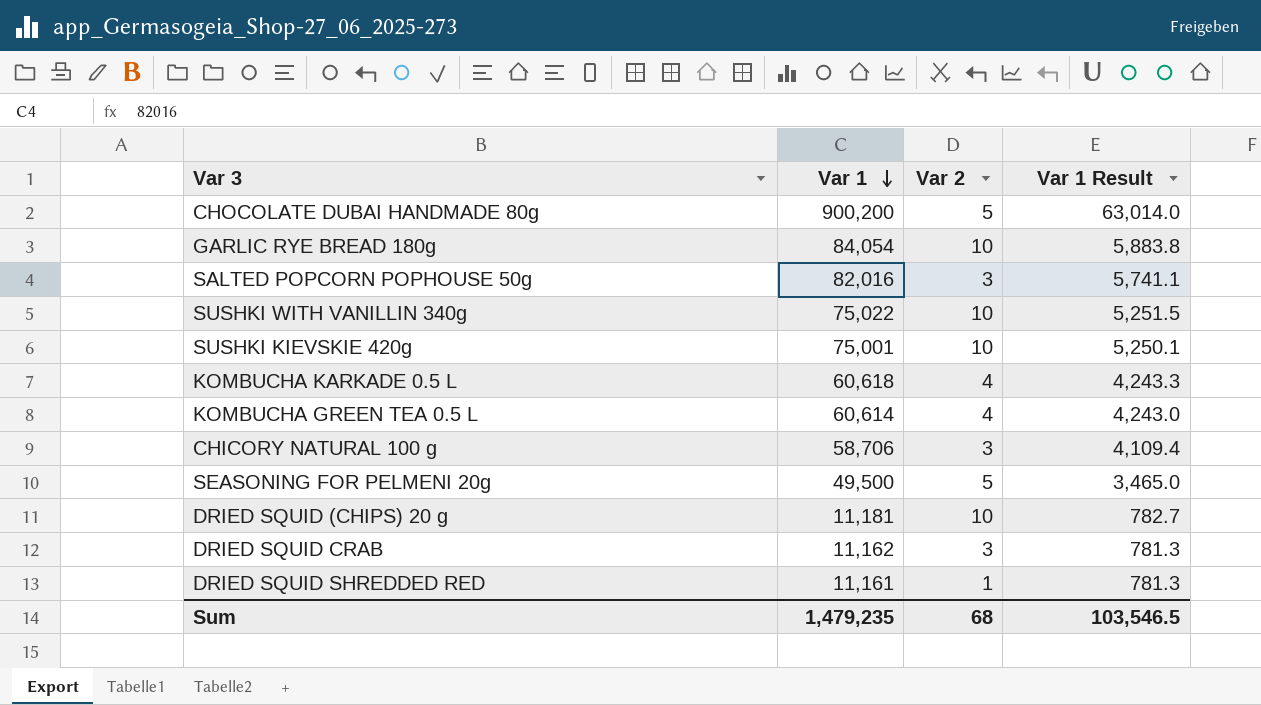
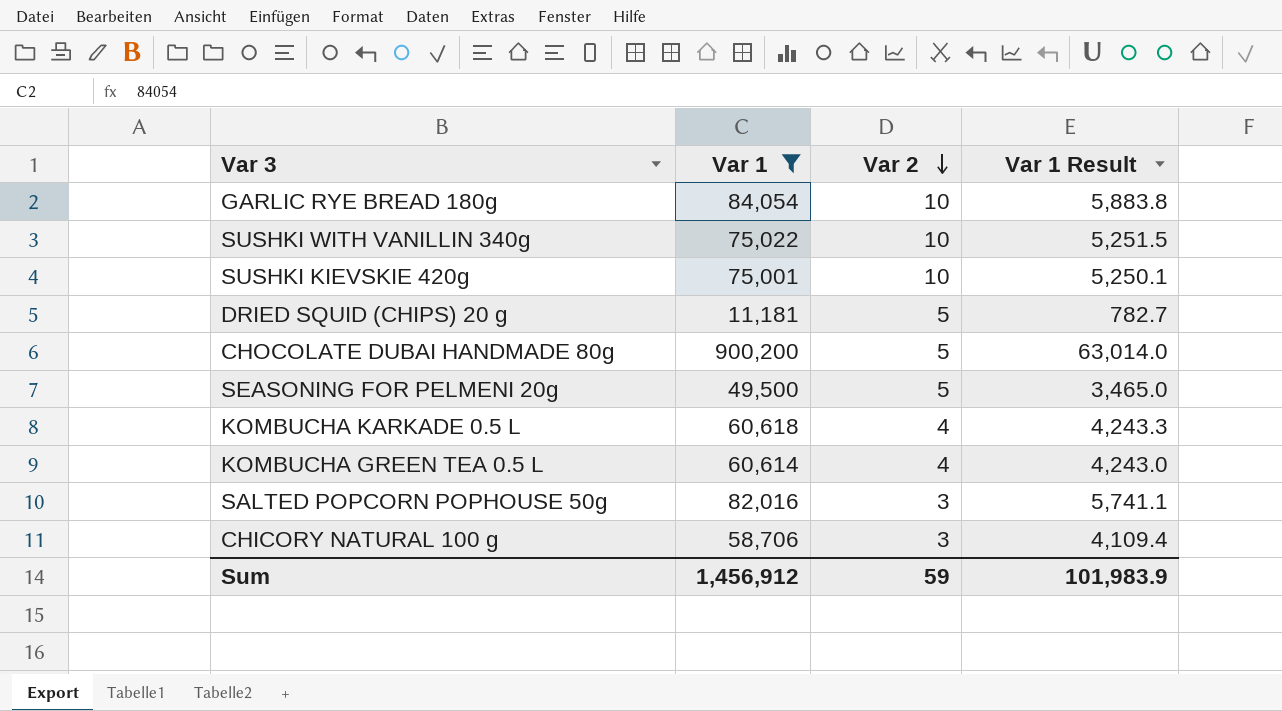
filter: none -> Var 1 >= 11,181
row order: Var 1 descending -> Var 2 descending
DRIED SQUID (CHIPS) 20 g | Var 2: 10 -> 5
Sum | Var 1: 1,479,235 -> 1,456,912
Sum | Var 2: 68 -> 59
Sum | Var 1 Result: 103,546.5 -> 101,983.9

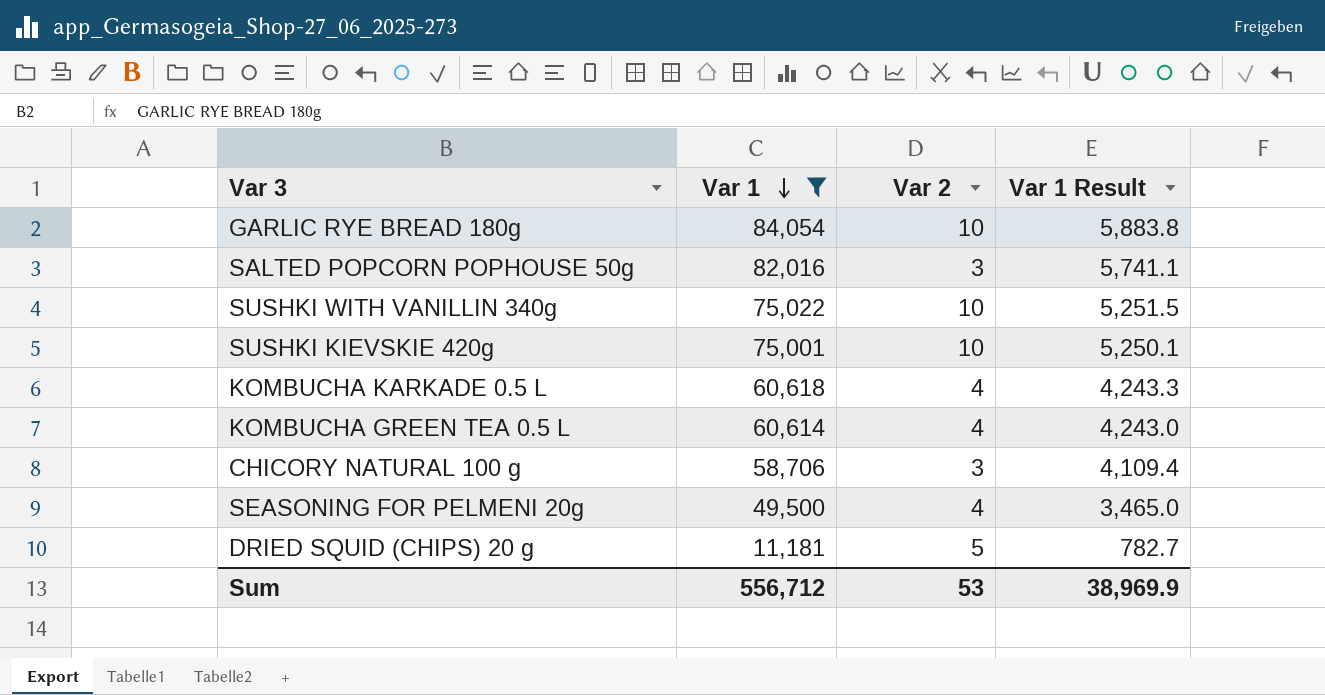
row order: Var 2 descending -> Var 1 descending
row CHOCOLATE DUBAI HANDMADE 80g: 900,200 | 5 | 63,014.0 -> none
SEASONING FOR PELMENI 20g | Var 2: 5 -> 4
Sum | Var 1: 1,456,912 -> 556,712
Sum | Var 2: 59 -> 53
Sum | Var 1 Result: 101,983.9 -> 38,969.9

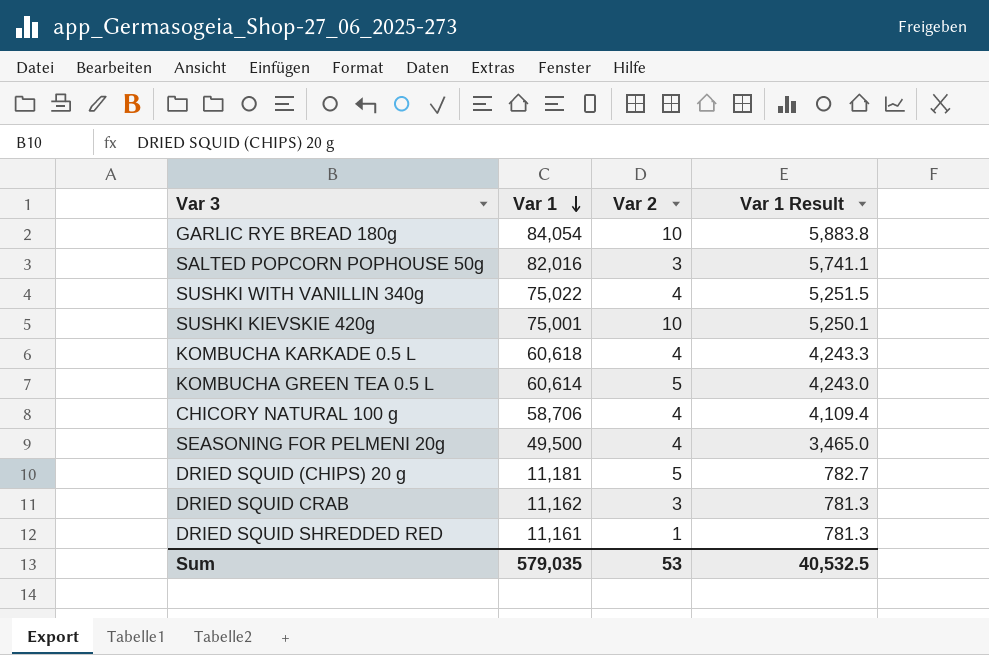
filter: Var 1 >= 11,181 -> none
SUSHKI WITH VANILLIN 340g | Var 2: 10 -> 4
KOMBUCHA GREEN TEA 0.5 L | Var 2: 4 -> 5
CHICORY NATURAL 100 g | Var 2: 3 -> 4
Sum | Var 1: 556,712 -> 579,035
Sum | Var 1 Result: 38,969.9 -> 40,532.5

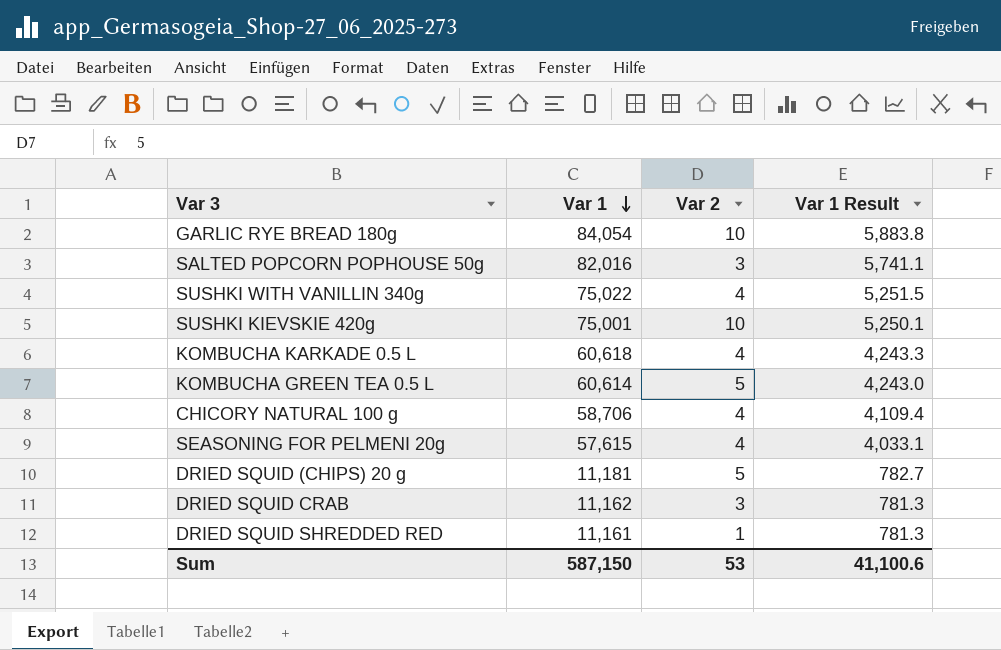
SEASONING FOR PELMENI 20g | Var 1: 49,500 -> 57,615
SEASONING FOR PELMENI 20g | Var 1 Result: 3,465.0 -> 4,033.1
Sum | Var 1: 579,035 -> 587,150
Sum | Var 1 Result: 40,532.5 -> 41,100.6

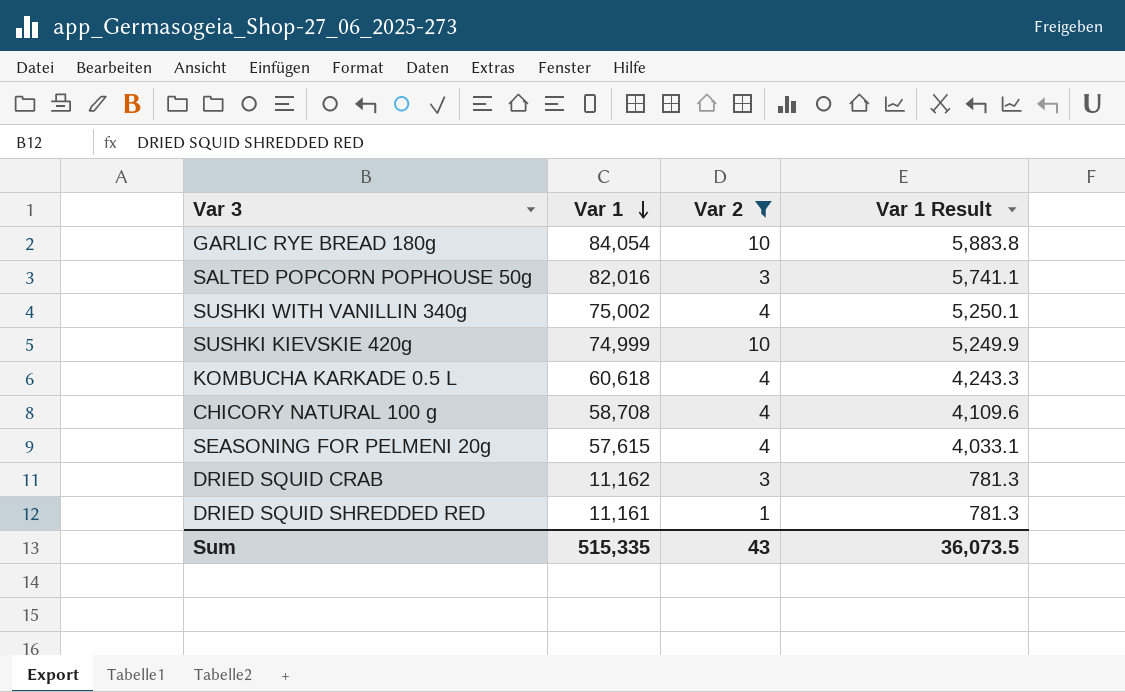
filter: none -> Var 2 != 5
SUSHKI WITH VANILLIN 340g | Var 1: 75,022 -> 75,002
SUSHKI WITH VANILLIN 340g | Var 1 Result: 5,251.5 -> 5,250.1
SUSHKI KIEVSKIE 420g | Var 1: 75,001 -> 74,999
SUSHKI KIEVSKIE 420g | Var 1 Result: 5,250.1 -> 5,249.9
CHICORY NATURAL 100 g | Var 1: 58,706 -> 58,708
CHICORY NATURAL 100 g | Var 1 Result: 4,109.4 -> 4,109.6
Sum | Var 1: 587,150 -> 515,335
Sum | Var 2: 53 -> 43
Sum | Var 1 Result: 41,100.6 -> 36,073.5

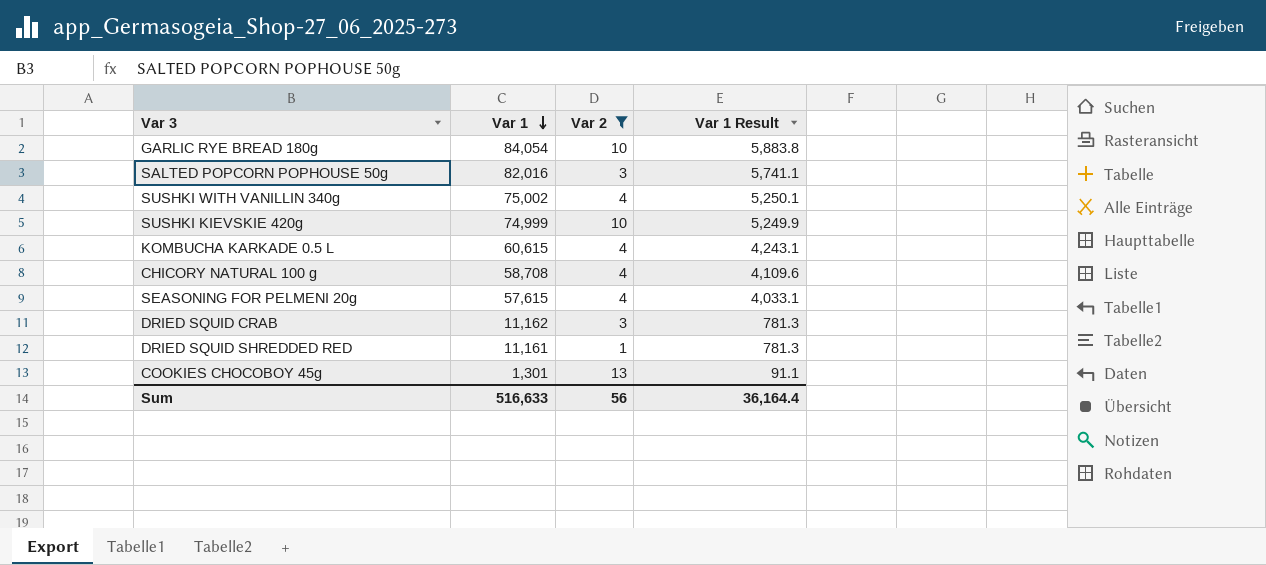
KOMBUCHA KARKADE 0.5 L | Var 1: 60,618 -> 60,615
KOMBUCHA KARKADE 0.5 L | Var 1 Result: 4,243.3 -> 4,243.1
row COOKIES CHOCOBOY 45g: none -> 1,301 | 13 | 91.1
Sum | Var 1: 515,335 -> 516,633
Sum | Var 2: 43 -> 56
Sum | Var 1 Result: 36,073.5 -> 36,164.4

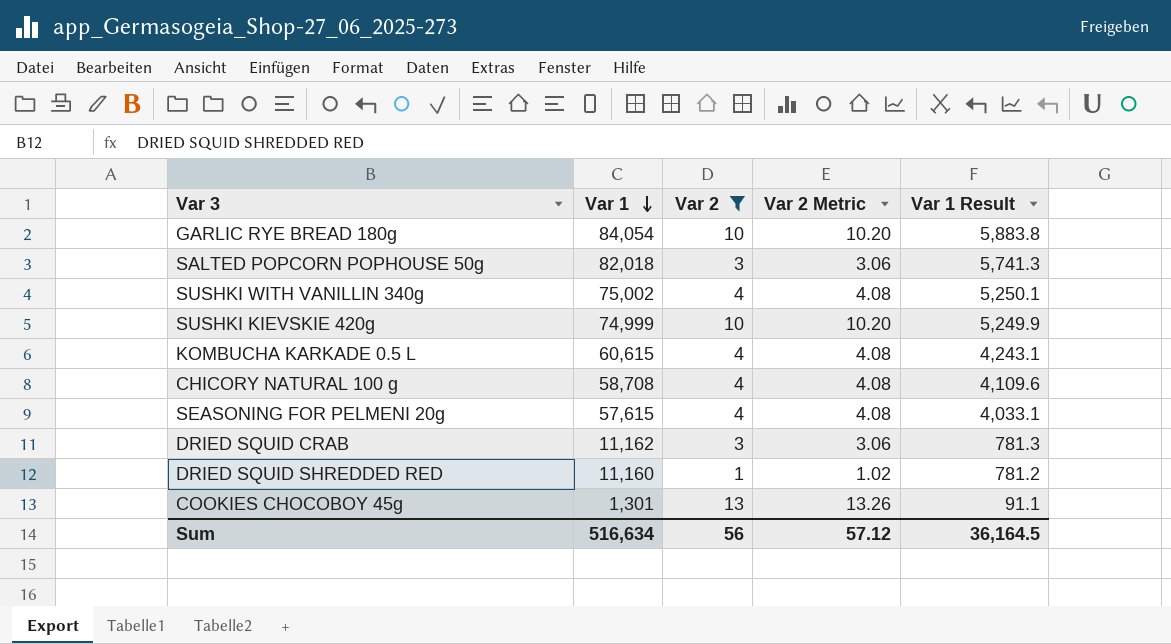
column Var 2 Metric | formula: none -> [Var 2] * 1.02
SALTED POPCORN POPHOUSE 50g | Var 1: 82,016 -> 82,018
SALTED POPCORN POPHOUSE 50g | Var 1 Result: 5,741.1 -> 5,741.3
DRIED SQUID SHREDDED RED | Var 1: 11,161 -> 11,160
DRIED SQUID SHREDDED RED | Var 1 Result: 781.3 -> 781.2
Sum | Var 1: 516,633 -> 516,634
Sum | Var 1 Result: 36,164.4 -> 36,164.5

